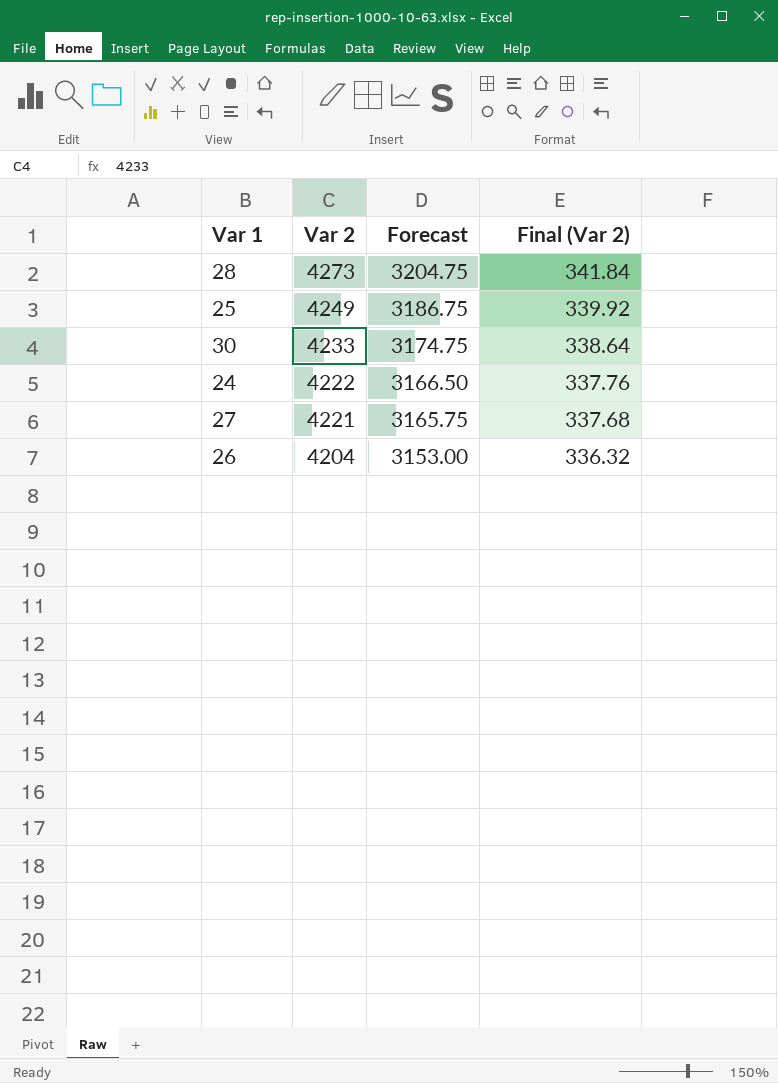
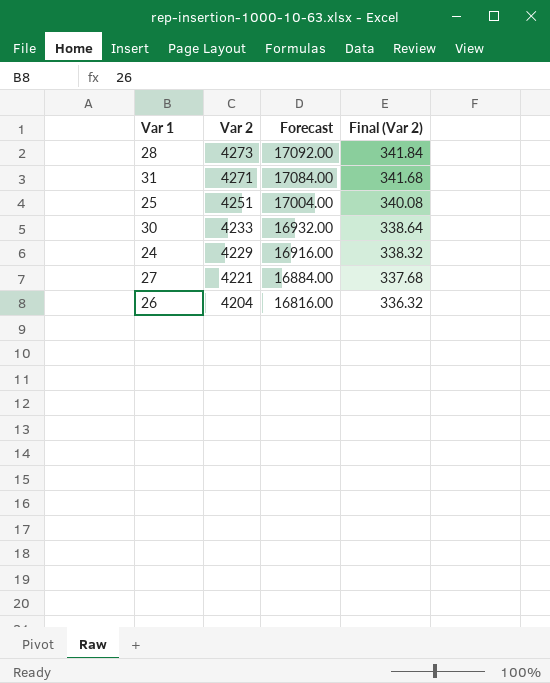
column Forecast | formula: [Var 2] * 0.75 -> [Var 2] * 4
row 31: none -> 4271 | 17084.00 | 341.68
25 | Var 2: 4249 -> 4251
25 | Final (Var 2): 339.92 -> 340.08
24 | Var 2: 4222 -> 4229
24 | Final (Var 2): 337.76 -> 338.32

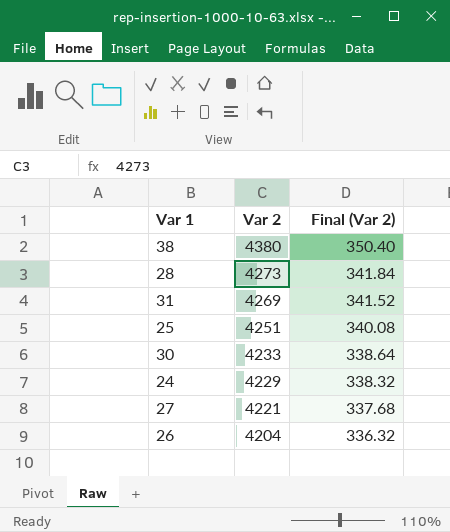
column Forecast | formula: [Var 2] * 4 -> none
row 38: none -> 4380 | 350.40
31 | Var 2: 4271 -> 4269
31 | Final (Var 2): 341.68 -> 341.52

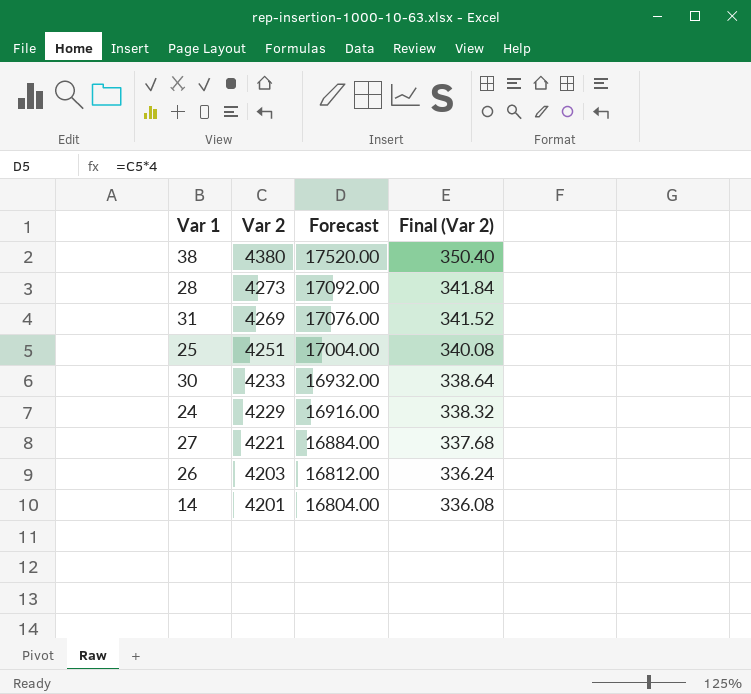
column Forecast | formula: none -> [Var 2] * 4
26 | Var 2: 4204 -> 4203
26 | Final (Var 2): 336.32 -> 336.24
row 14: none -> 4201 | 16804.00 | 336.08

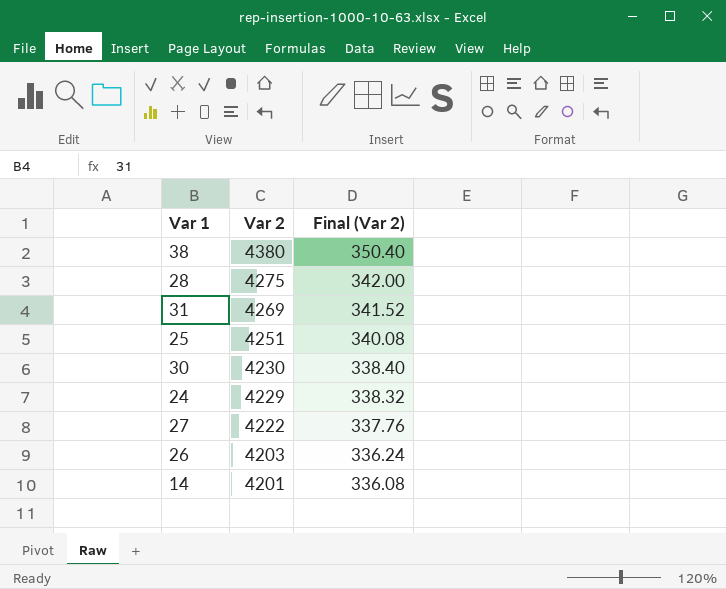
column Forecast | formula: [Var 2] * 4 -> none
28 | Var 2: 4273 -> 4275
28 | Final (Var 2): 341.84 -> 342.00
30 | Var 2: 4233 -> 4230
30 | Final (Var 2): 338.64 -> 338.40
27 | Var 2: 4221 -> 4222
27 | Final (Var 2): 337.68 -> 337.76

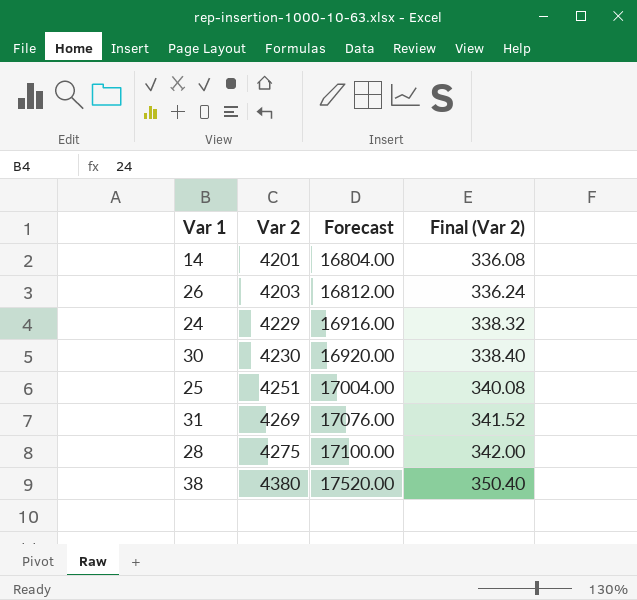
row order: Var 2 descending -> Var 2 ascending
column Forecast | formula: none -> [Var 2] * 4
row 27: 4222 | 337.76 -> none

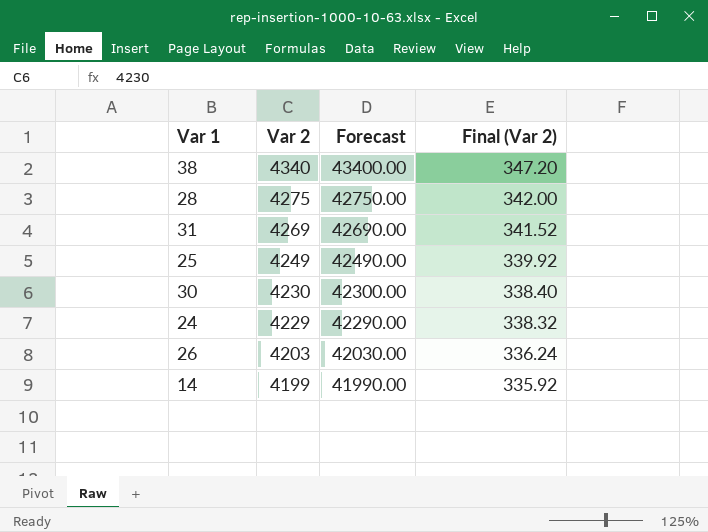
row order: Var 2 ascending -> Var 2 descending
column Forecast | formula: [Var 2] * 4 -> [Var 2] * 10
38 | Var 2: 4380 -> 4340
38 | Final (Var 2): 350.40 -> 347.20
25 | Var 2: 4251 -> 4249
25 | Final (Var 2): 340.08 -> 339.92
14 | Var 2: 4201 -> 4199
14 | Final (Var 2): 336.08 -> 335.92

